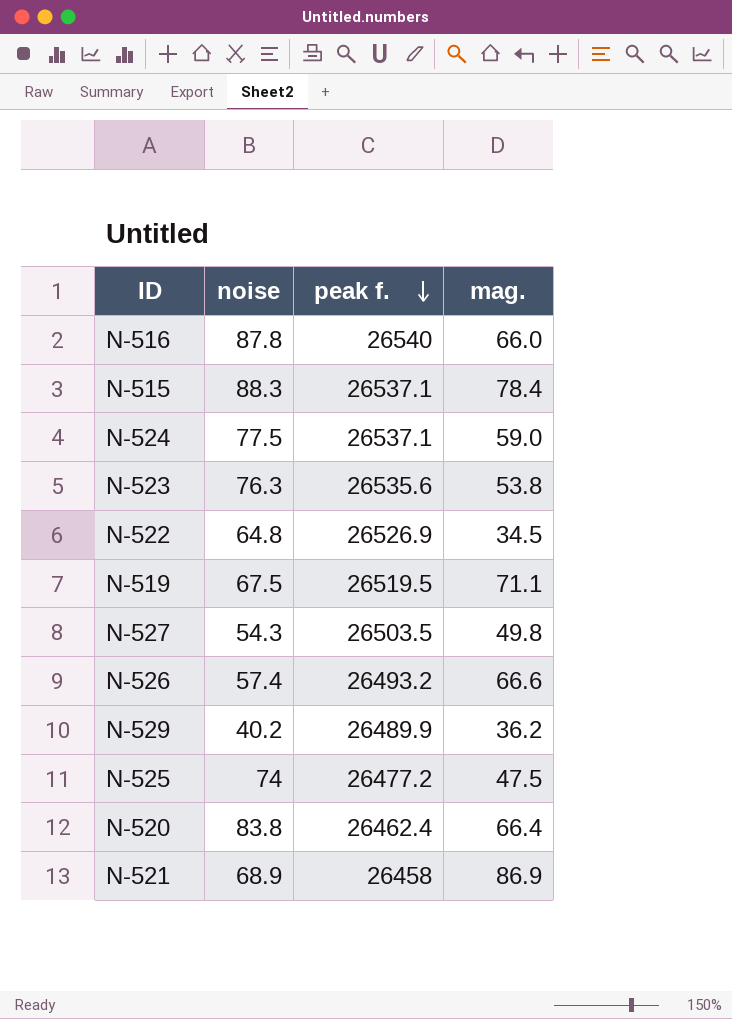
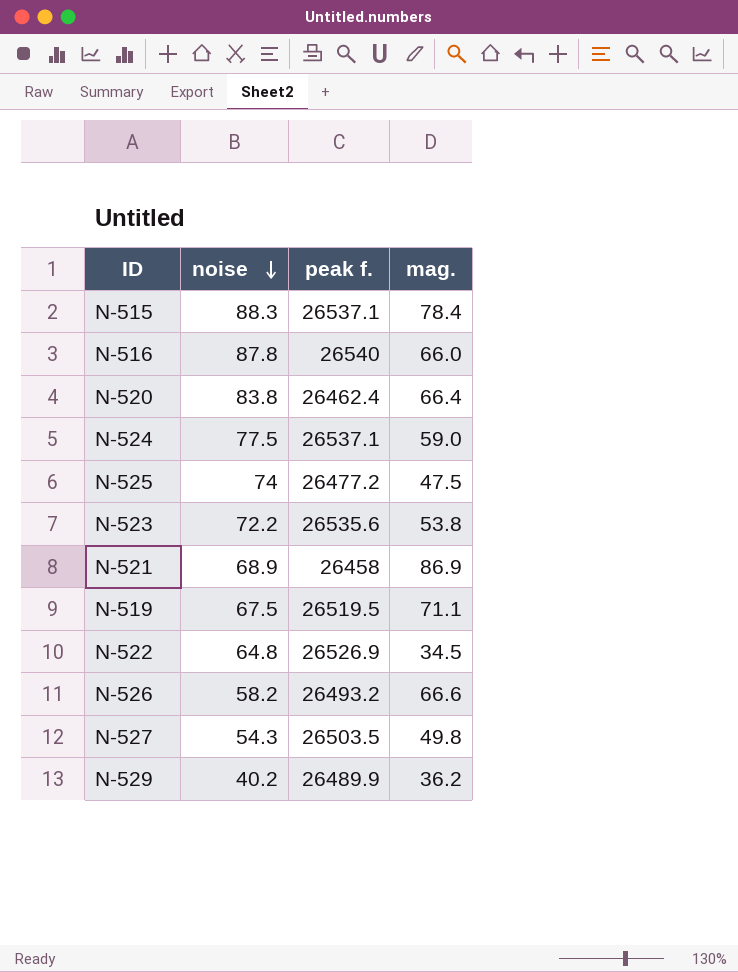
row order: peak f. descending -> noise descending
N-523 | noise: 76.3 -> 72.2
N-526 | noise: 57.4 -> 58.2

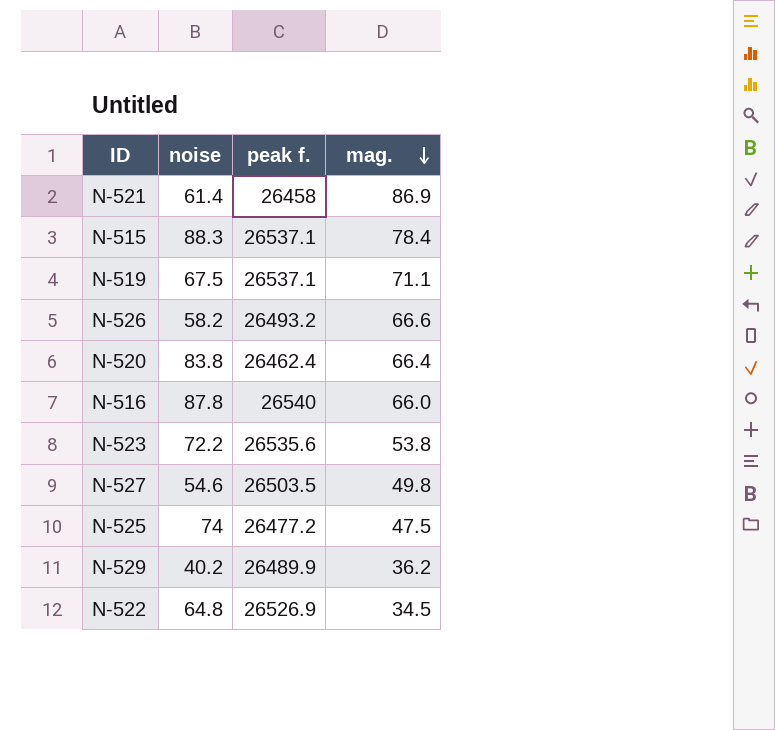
row order: noise descending -> mag. descending
row N-524: 77.5 | 26537.1 | 59.0 -> none
N-521 | noise: 68.9 -> 61.4
N-519 | peak f.: 26519.5 -> 26537.1
N-527 | noise: 54.3 -> 54.6

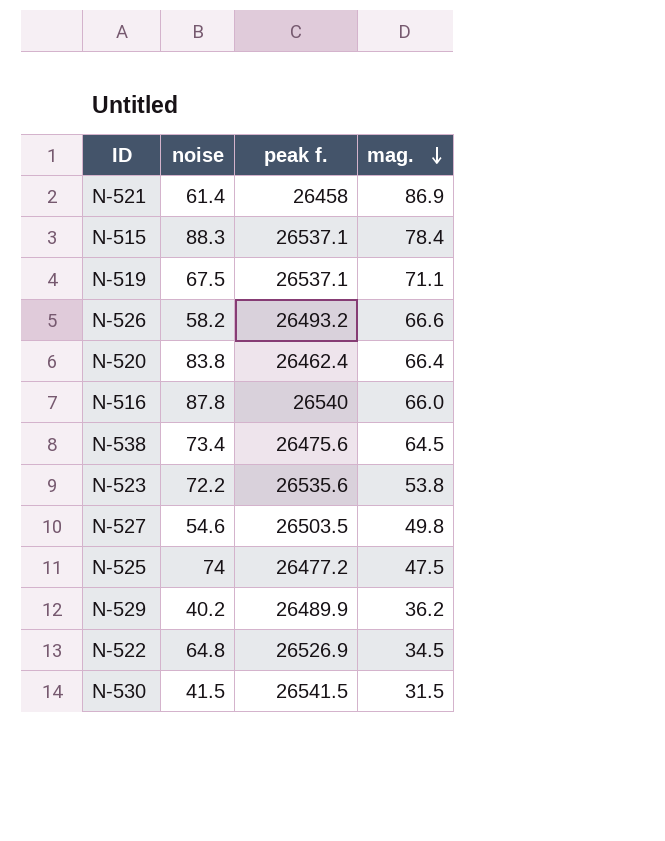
row N-538: none -> 73.4 | 26475.6 | 64.5
row N-530: none -> 41.5 | 26541.5 | 31.5

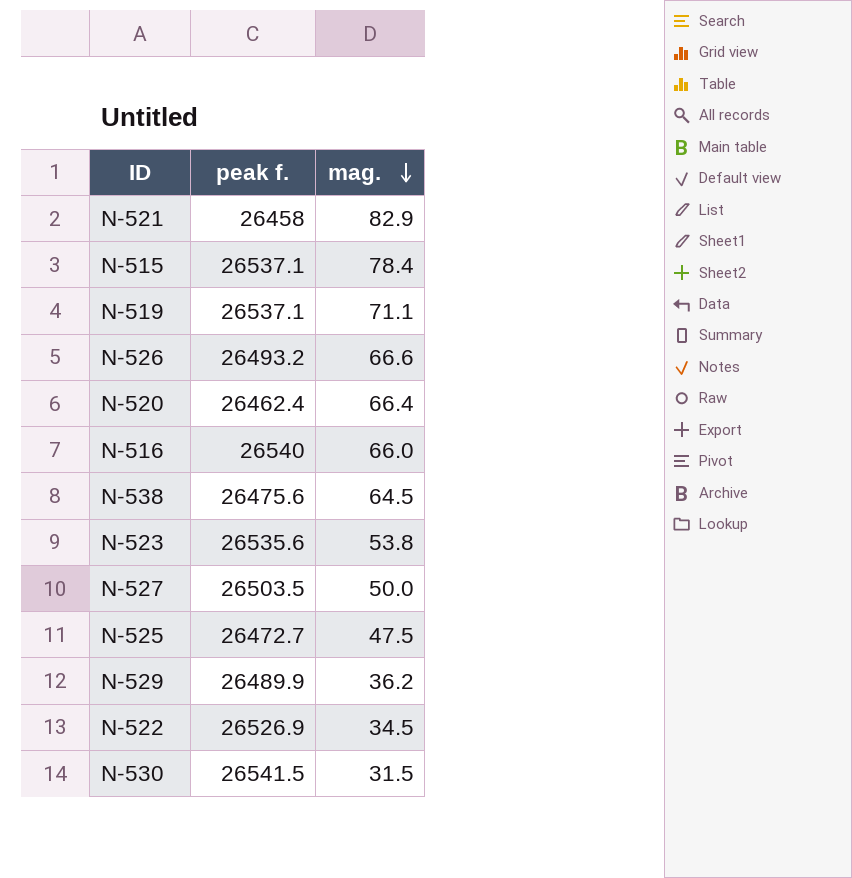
column noise | position: 2 -> none
N-521 | mag.: 86.9 -> 82.9
N-527 | mag.: 49.8 -> 50.0
N-525 | peak f.: 26477.2 -> 26472.7

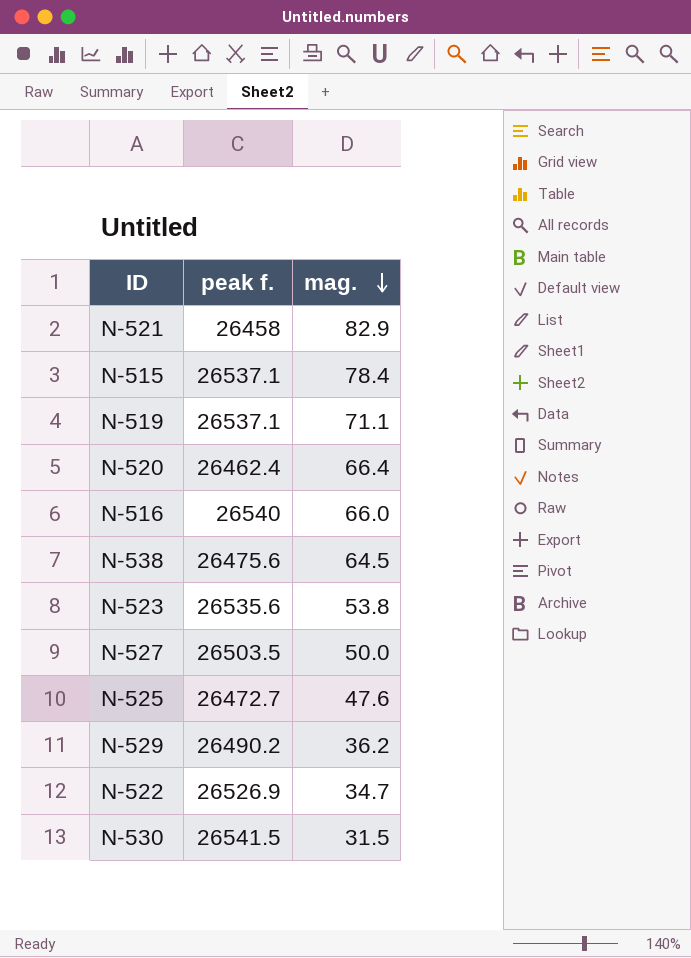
row N-526: 26493.2 | 66.6 -> none
N-525 | mag.: 47.5 -> 47.6
N-529 | peak f.: 26489.9 -> 26490.2
N-522 | mag.: 34.5 -> 34.7

